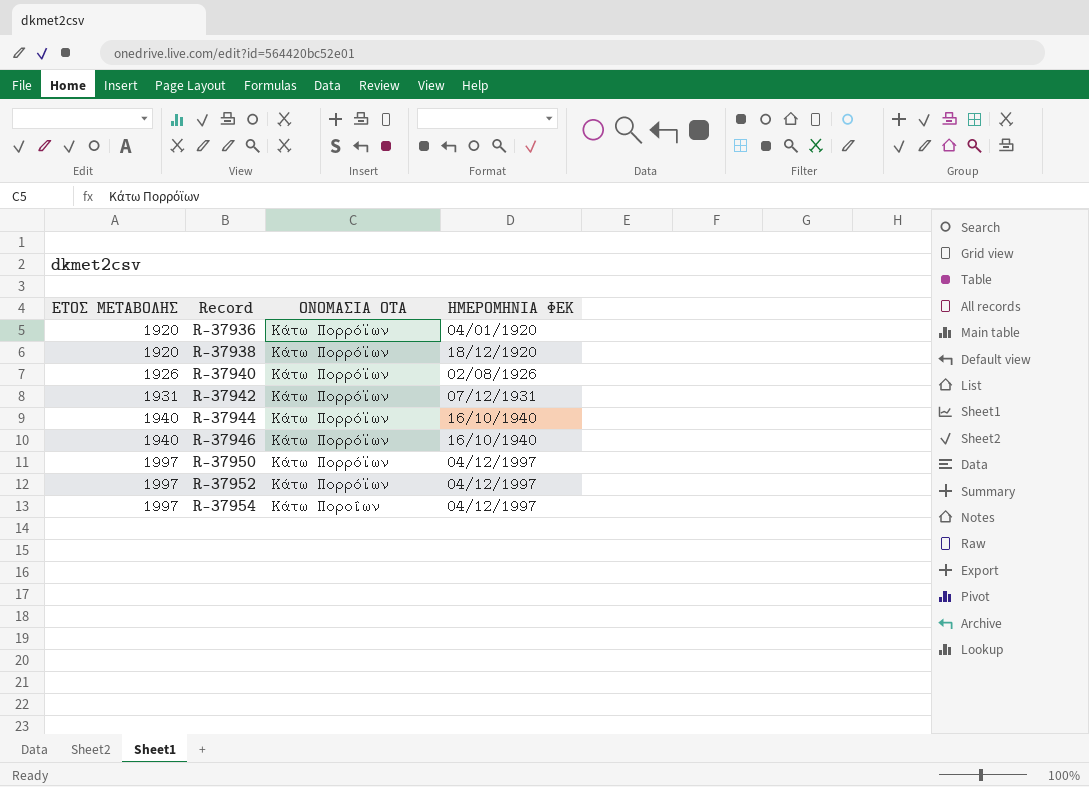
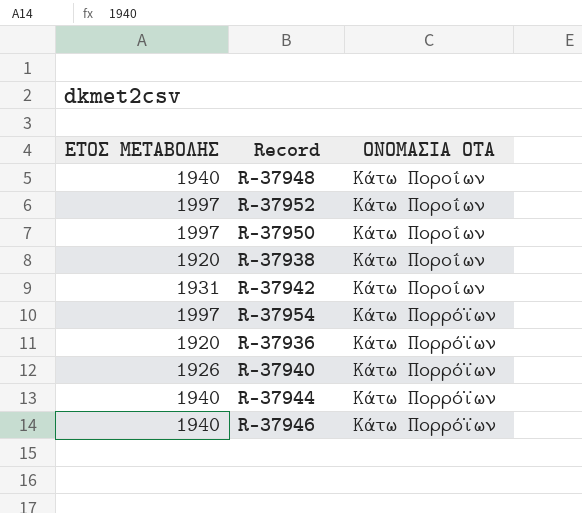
row order: ΕΤΟΣ ΜΕΤΑΒΟΛΗΣ ascending -> ΟΝΟΜΑΣΙΑ ΟΤΑ ascending
column ΗΜΕΡΟΜΗΝΙΑ ΦΕΚ | position: 4 -> none
row R-37948: none -> 1940 | Κάτω Ποροΐων
R-37952 | ΟΝΟΜΑΣΙΑ ΟΤΑ: Κάτω Πορρόϊων -> Κάτω Ποροΐων
R-37950 | ΟΝΟΜΑΣΙΑ ΟΤΑ: Κάτω Πορρόϊων -> Κάτω Ποροΐων
R-37938 | ΟΝΟΜΑΣΙΑ ΟΤΑ: Κάτω Πορρόϊων -> Κάτω Ποροΐων
R-37942 | ΟΝΟΜΑΣΙΑ ΟΤΑ: Κάτω Πορρόϊων -> Κάτω Ποροΐων
R-37954 | ΟΝΟΜΑΣΙΑ ΟΤΑ: Κάτω Ποροΐων -> Κάτω Πορρόϊων

